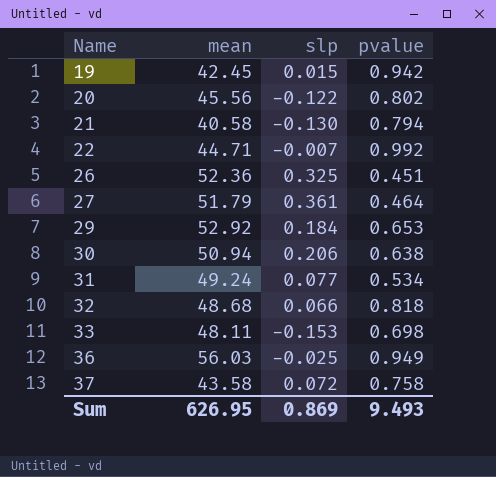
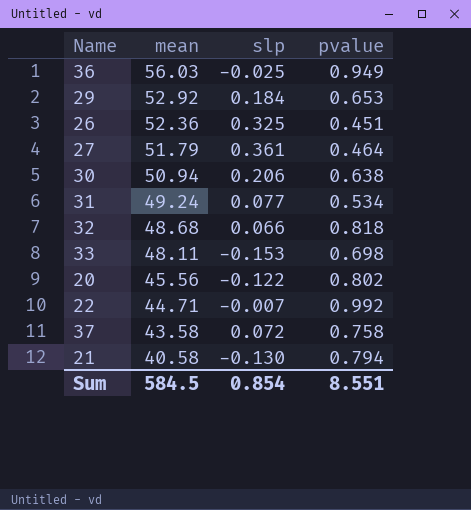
row order: Name ascending -> mean descending
row 19: 42.45 | 0.015 | 0.942 -> none
Sum | mean: 626.95 -> 584.5
Sum | slp: 0.869 -> 0.854
Sum | pvalue: 9.493 -> 8.551

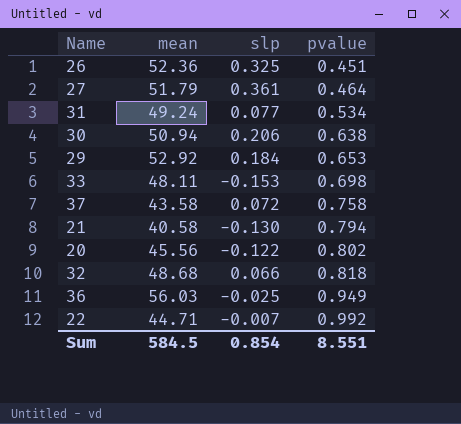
row order: mean descending -> pvalue ascending

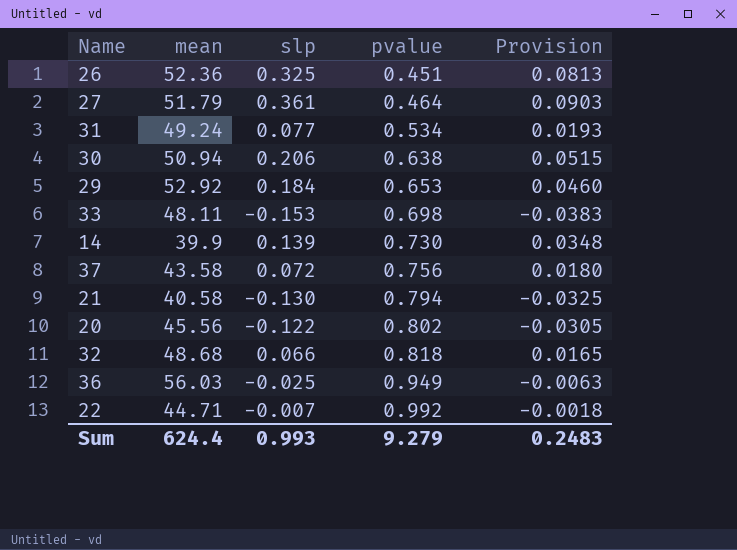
column Provision | formula: none -> [slp] * 0.25
row 14: none -> 39.9 | 0.139 | 0.730 | 0.0348
37 | pvalue: 0.758 -> 0.756
Sum | mean: 584.5 -> 624.4
Sum | slp: 0.854 -> 0.993
Sum | pvalue: 8.551 -> 9.279

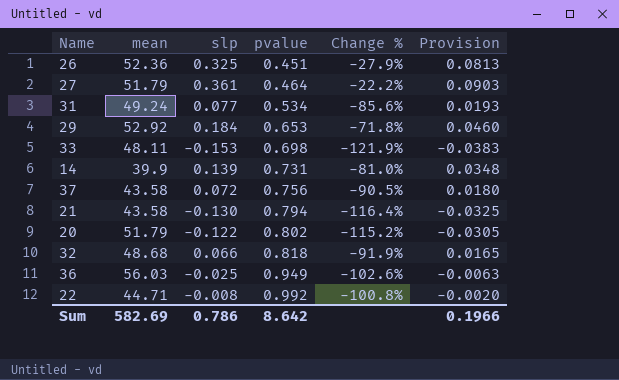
column Change % | formula: none -> ([slp] - [pvalue]) / [pvalue]
row 30: 50.94 | 0.206 | 0.638 | 0.0515 -> none
14 | pvalue: 0.730 -> 0.731
21 | mean: 40.58 -> 43.58
20 | mean: 45.56 -> 51.79
22 | slp: -0.007 -> -0.008
22 | Provision: -0.0018 -> -0.0020
Sum | mean: 624.4 -> 582.69
Sum | slp: 0.993 -> 0.786
Sum | pvalue: 9.279 -> 8.642
Sum | Provision: 0.2483 -> 0.1966

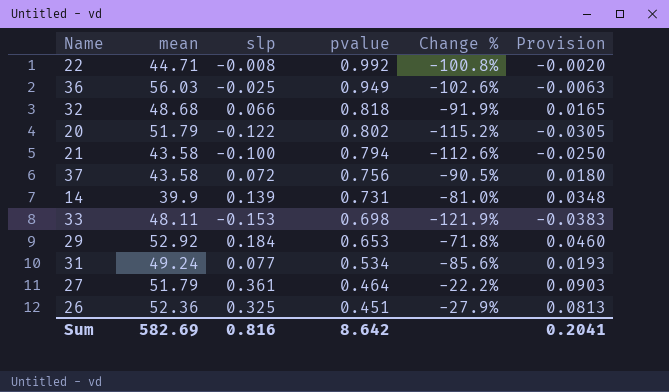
row order: pvalue ascending -> pvalue descending
21 | slp: -0.130 -> -0.100
21 | Change %: -116.4% -> -112.6%
21 | Provision: -0.0325 -> -0.0250
Sum | slp: 0.786 -> 0.816
Sum | Provision: 0.1966 -> 0.2041

